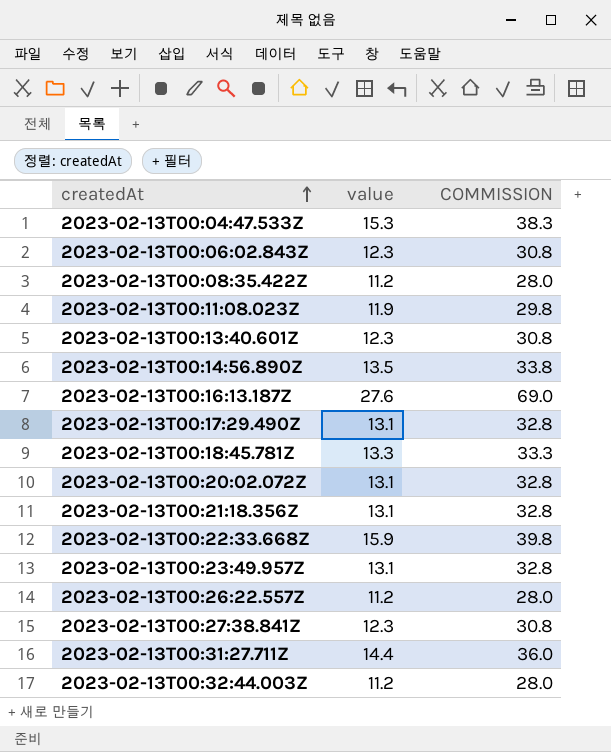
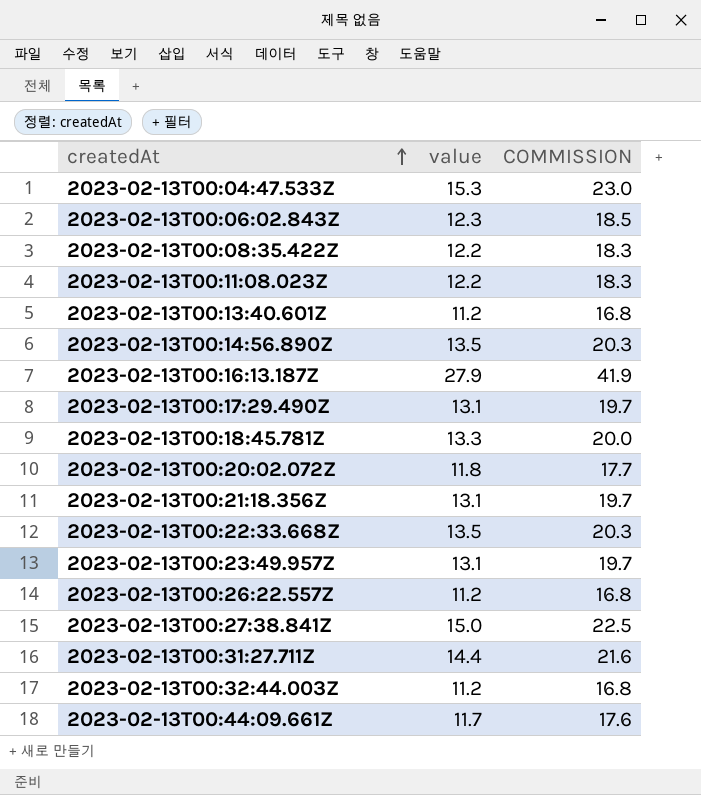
column COMMISSION | formula: [value] * 2.5 -> [value] * 1.5
2023-02-13T00:08:35.422Z | value: 11.2 -> 12.2
2023-02-13T00:11:08.023Z | value: 11.9 -> 12.2
2023-02-13T00:13:40.601Z | value: 12.3 -> 11.2
2023-02-13T00:16:13.187Z | value: 27.6 -> 27.9
2023-02-13T00:20:02.072Z | value: 13.1 -> 11.8
2023-02-13T00:22:33.668Z | value: 15.9 -> 13.5
2023-02-13T00:27:38.841Z | value: 12.3 -> 15.0
row 2023-02-13T00:44:09.661Z: none -> 11.7 | 17.6

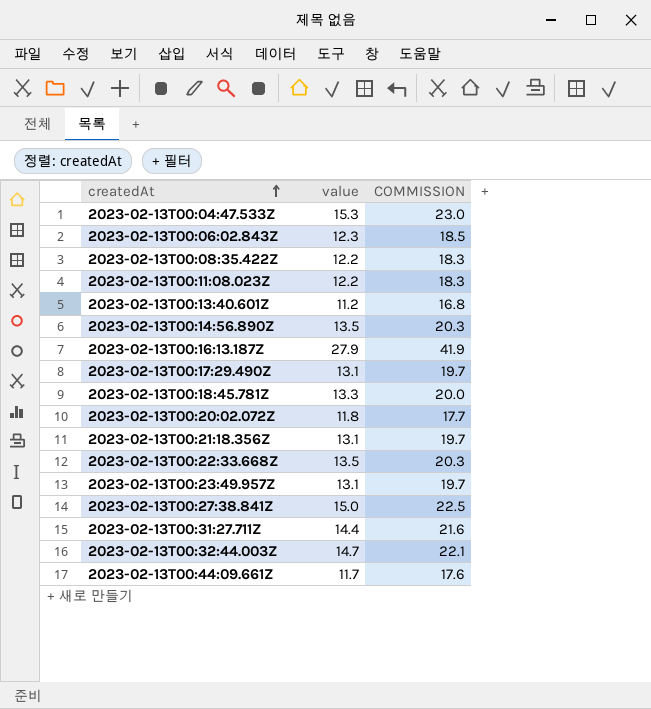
row 2023-02-13T00:26:22.557Z: 11.2 | 16.8 -> none
2023-02-13T00:32:44.003Z | value: 11.2 -> 14.7
2023-02-13T00:32:44.003Z | COMMISSION: 16.8 -> 22.1

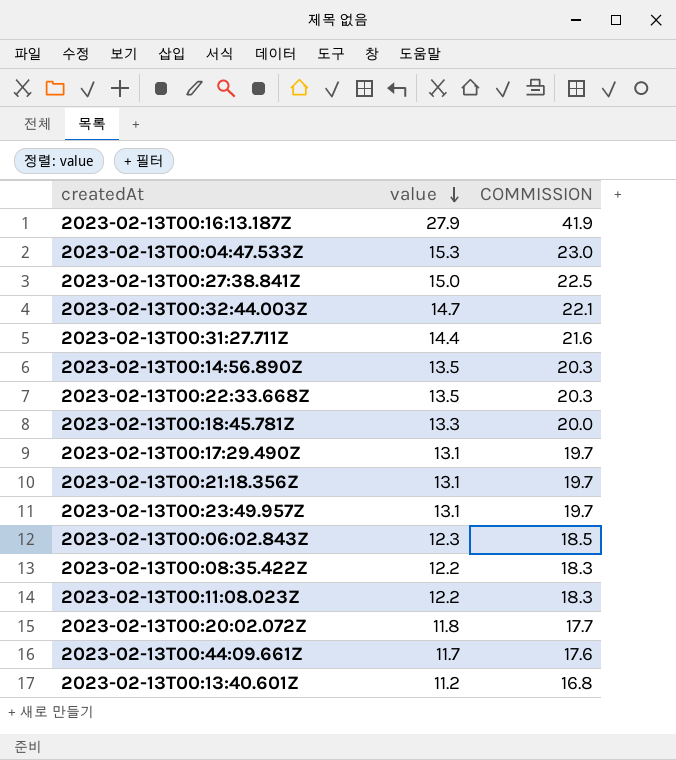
row order: createdAt ascending -> value descending

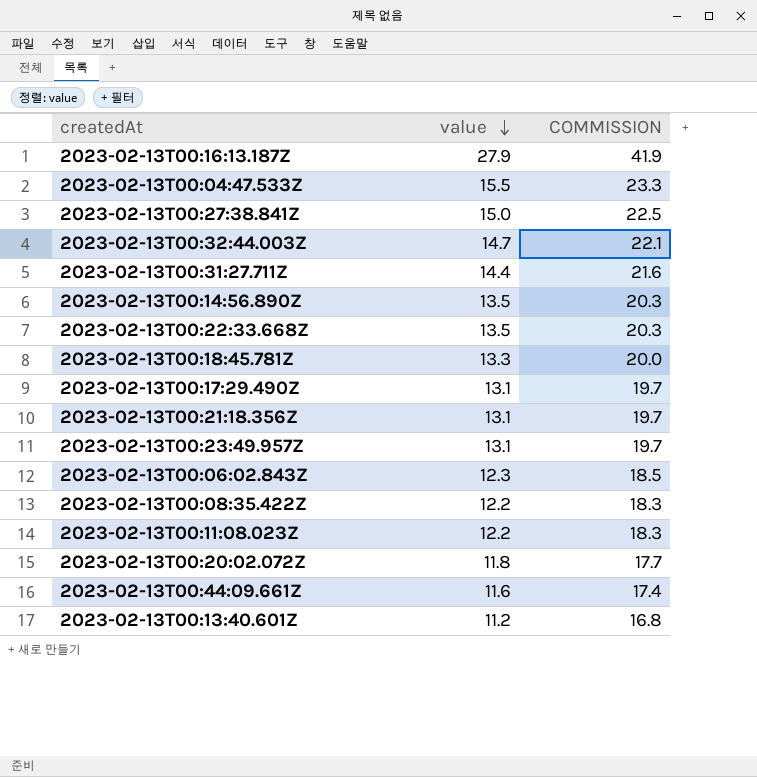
2023-02-13T00:04:47.533Z | value: 15.3 -> 15.5
2023-02-13T00:04:47.533Z | COMMISSION: 23.0 -> 23.3
2023-02-13T00:44:09.661Z | value: 11.7 -> 11.6
2023-02-13T00:44:09.661Z | COMMISSION: 17.6 -> 17.4

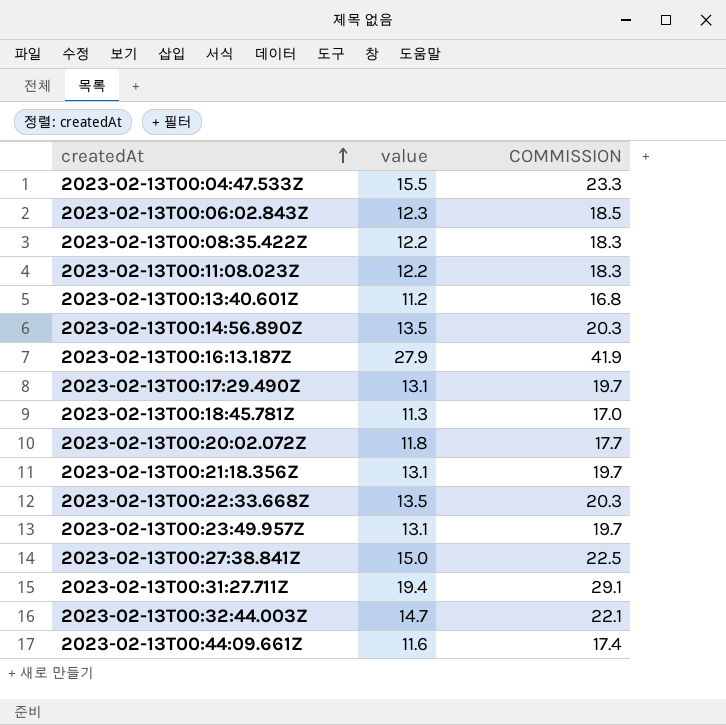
row order: value descending -> createdAt ascending
2023-02-13T00:18:45.781Z | value: 13.3 -> 11.3
2023-02-13T00:18:45.781Z | COMMISSION: 20.0 -> 17.0
2023-02-13T00:31:27.711Z | value: 14.4 -> 19.4
2023-02-13T00:31:27.711Z | COMMISSION: 21.6 -> 29.1

